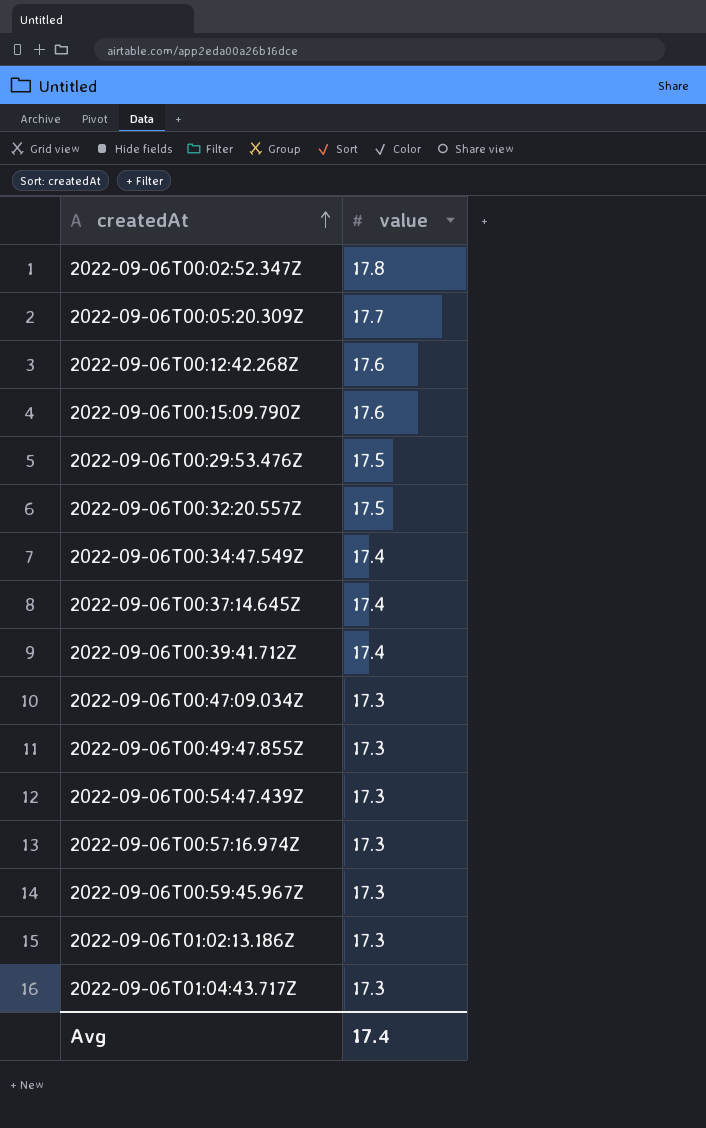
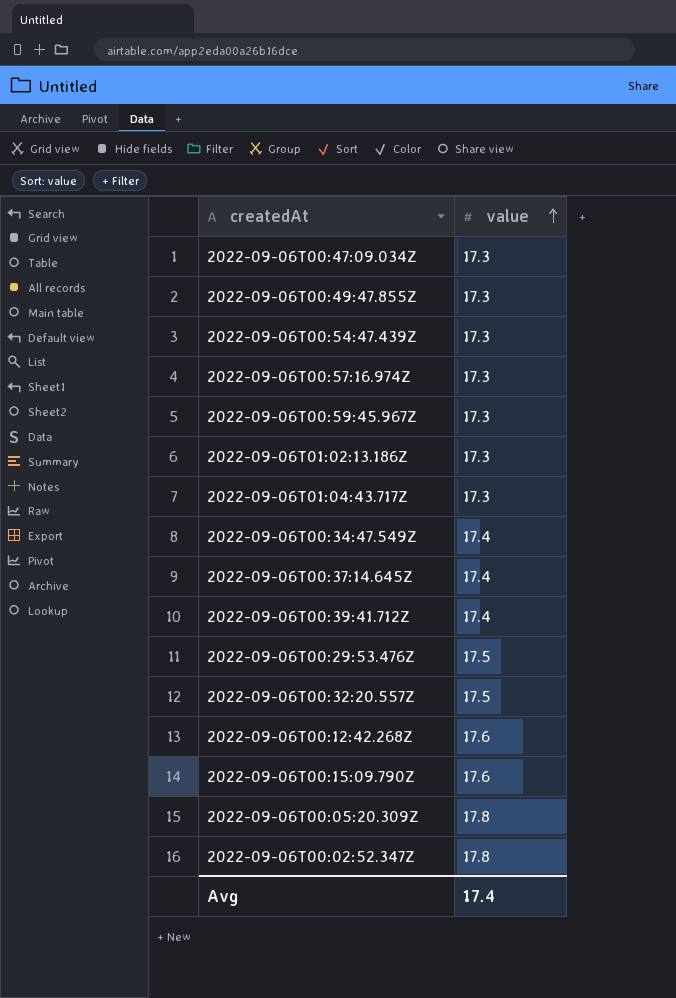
row order: createdAt ascending -> value ascending
2022-09-06T00:05:20.309Z | value: 17.7 -> 17.8

